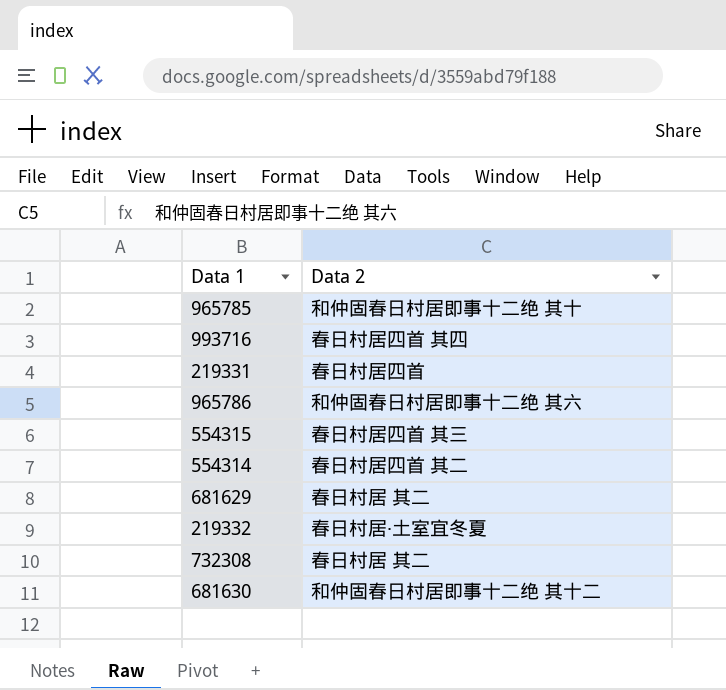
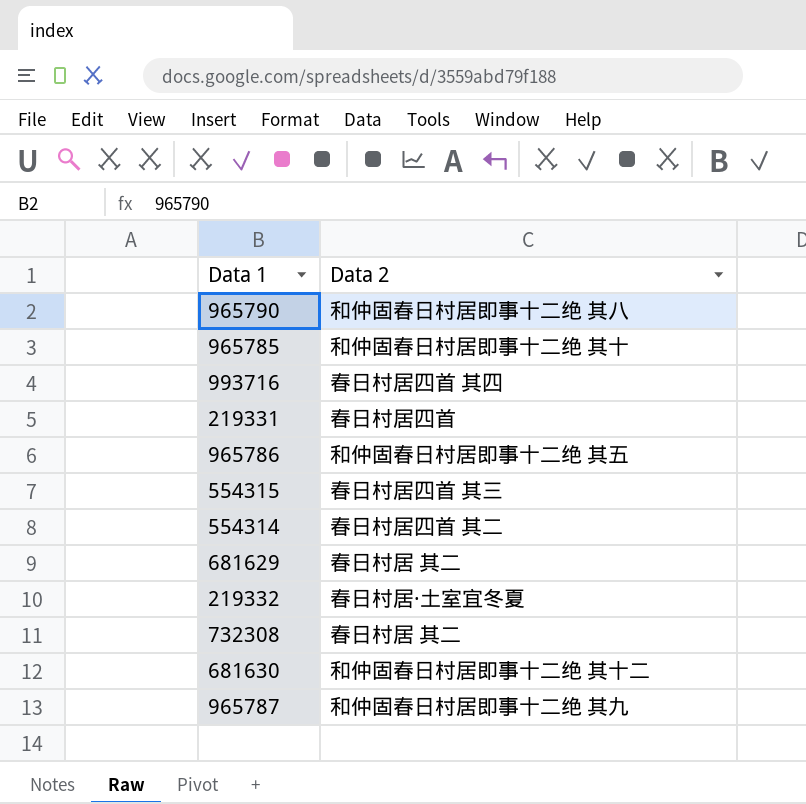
row 965790: none -> 和仲固春日村居即事十二绝 其八
965786 | Data 2: 和仲固春日村居即事十二绝 其六 -> 和仲固春日村居即事十二绝 其五
row 965787: none -> 和仲固春日村居即事十二绝 其九

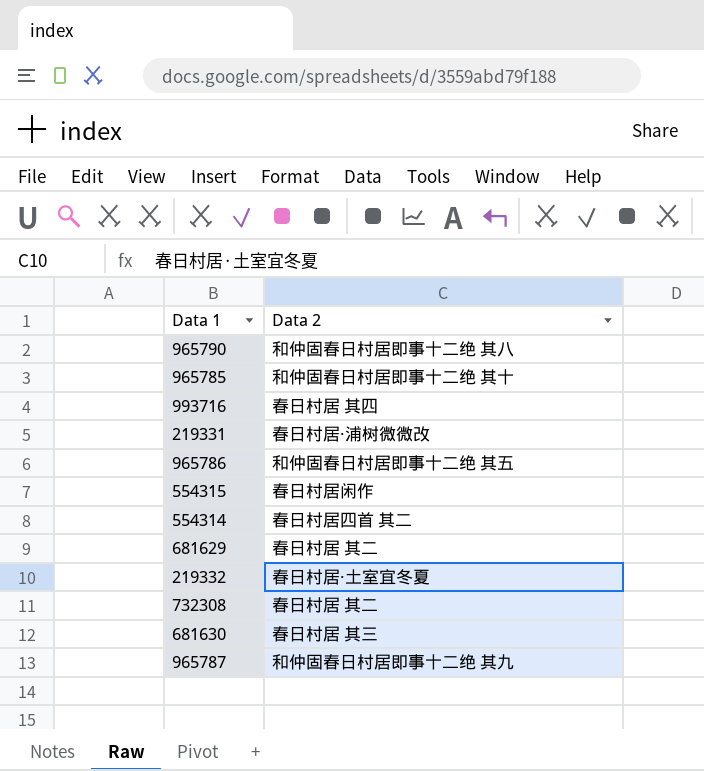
993716 | Data 2: 春日村居四首 其四 -> 春日村居 其四
219331 | Data 2: 春日村居四首 -> 春日村居·浦树微微改
554315 | Data 2: 春日村居四首 其三 -> 春日村居闲作
681630 | Data 2: 和仲固春日村居即事十二绝 其十二 -> 春日村居 其三

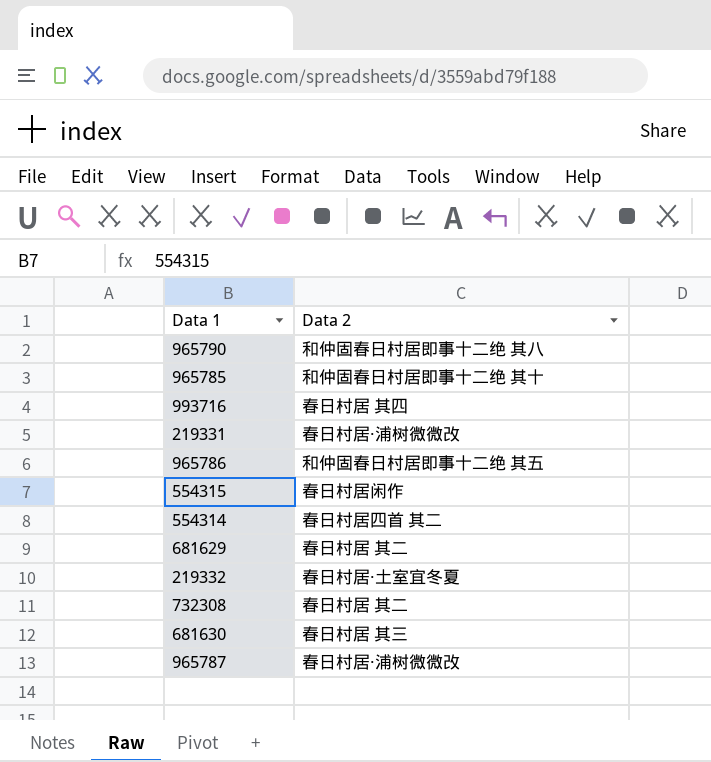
965787 | Data 2: 和仲固春日村居即事十二绝 其九 -> 春日村居·浦树微微改

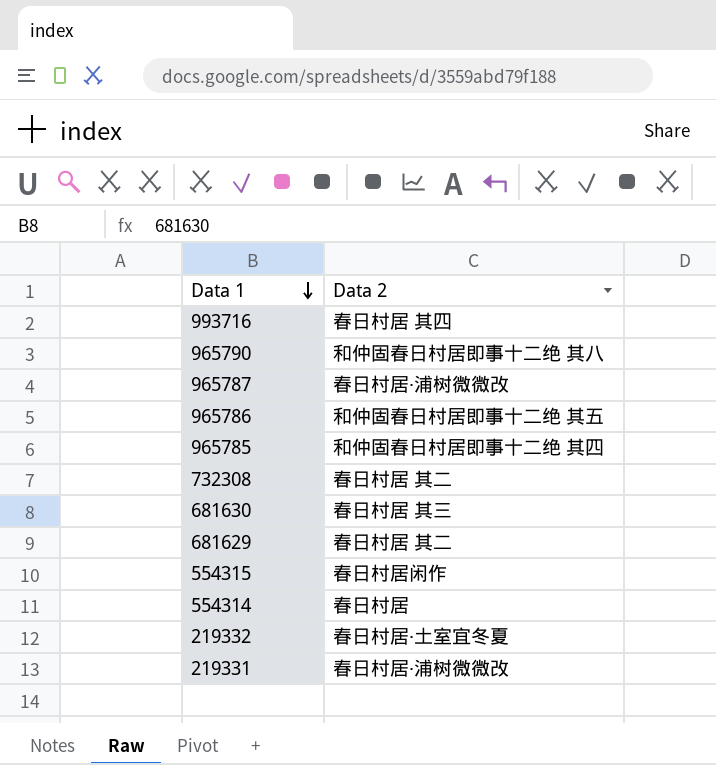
row order: none -> Data 1 descending
965785 | Data 2: 和仲固春日村居即事十二绝 其十 -> 和仲固春日村居即事十二绝 其四
554314 | Data 2: 春日村居四首 其二 -> 春日村居

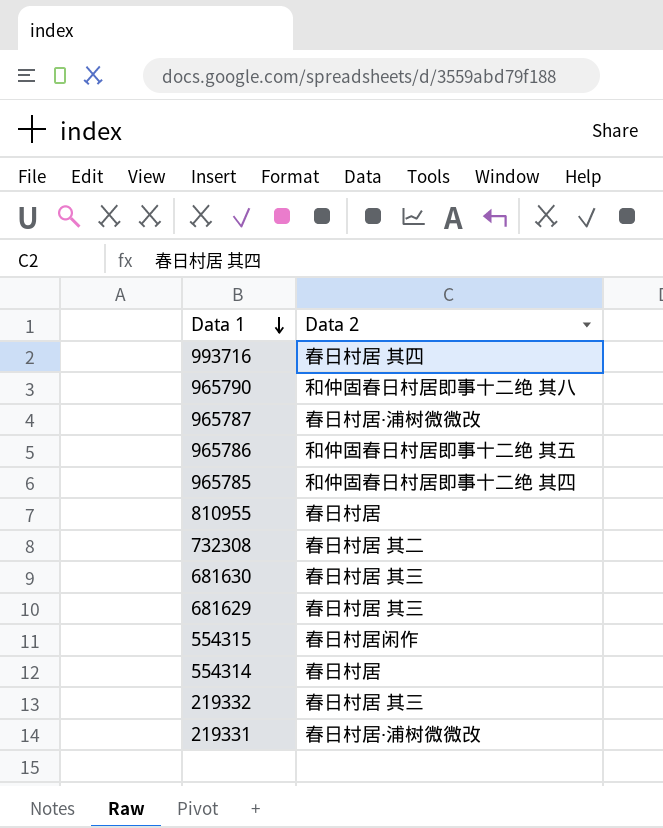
row 810955: none -> 春日村居
681629 | Data 2: 春日村居 其二 -> 春日村居 其三
219332 | Data 2: 春日村居·土室宜冬夏 -> 春日村居 其三

